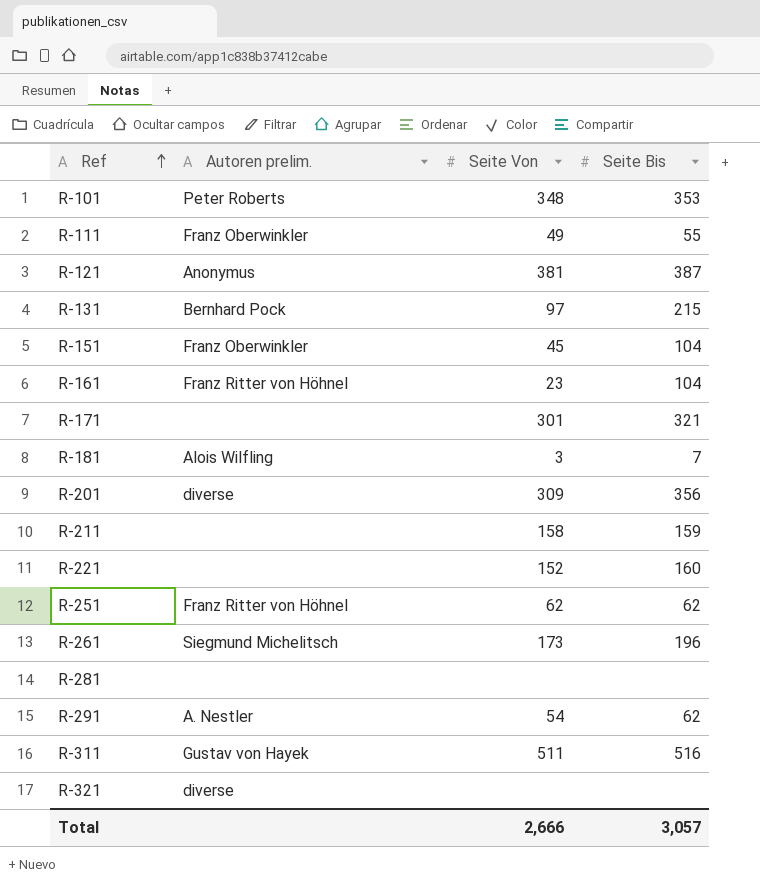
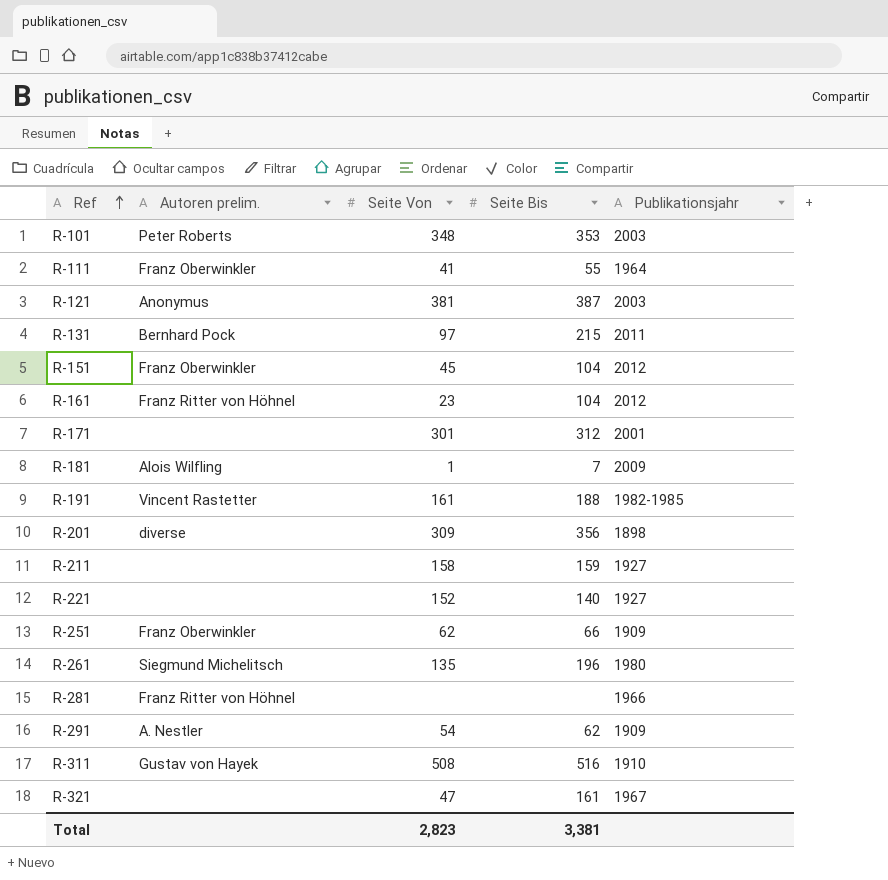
column Publikationsjahr | position: none -> 5
R-111 | Seite Von: 49 -> 41
R-171 | Seite Bis: 321 -> 312
R-181 | Seite Von: 3 -> 1
row R-191: none -> Vincent Rastetter | 161 | 188 | 1982-1985
R-221 | Seite Bis: 160 -> 140
R-251 | Autoren prelim.: Franz Ritter von Höhnel -> Franz Oberwinkler
R-251 | Seite Bis: 62 -> 66
R-261 | Seite Von: 173 -> 135
R-281 | Autoren prelim.: none -> Franz Ritter von Höhnel
R-311 | Seite Von: 511 -> 508
R-321 | Autoren prelim.: diverse -> none
R-321 | Seite Von: none -> 47
R-321 | Seite Bis: none -> 161
Total | Seite Von: 2,666 -> 2,823
Total | Seite Bis: 3,057 -> 3,381

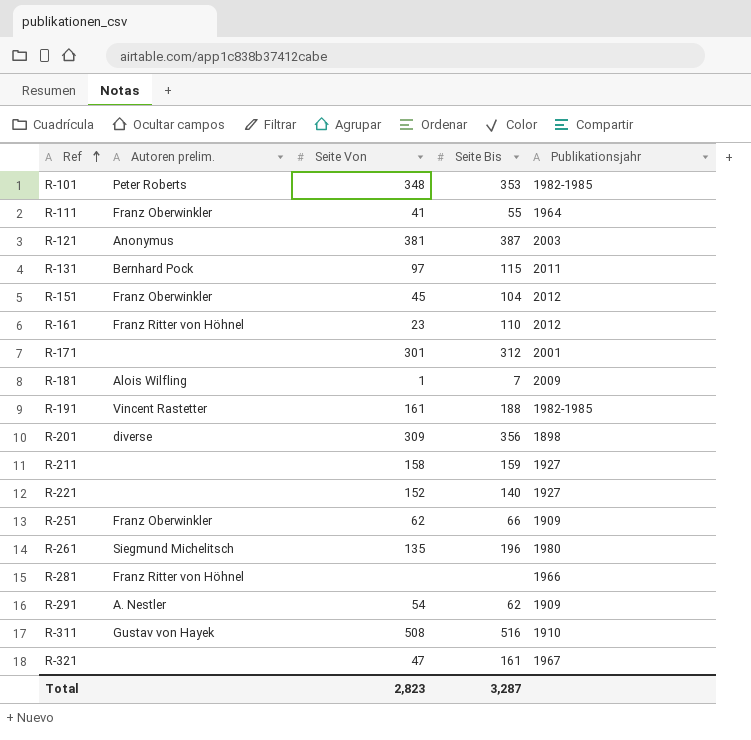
R-101 | Publikationsjahr: 2003 -> 1982-1985
R-131 | Seite Bis: 215 -> 115
R-161 | Seite Bis: 104 -> 110
Total | Seite Bis: 3,381 -> 3,287

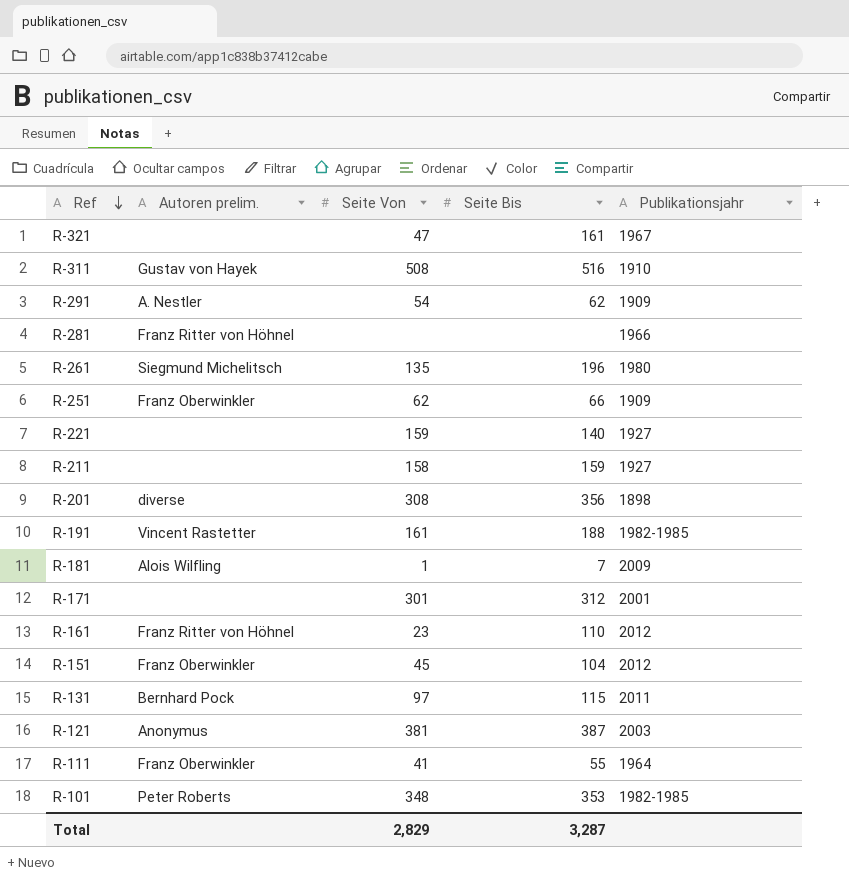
row order: Ref ascending -> Ref descending
R-221 | Seite Von: 152 -> 159
R-201 | Seite Von: 309 -> 308
Total | Seite Von: 2,823 -> 2,829

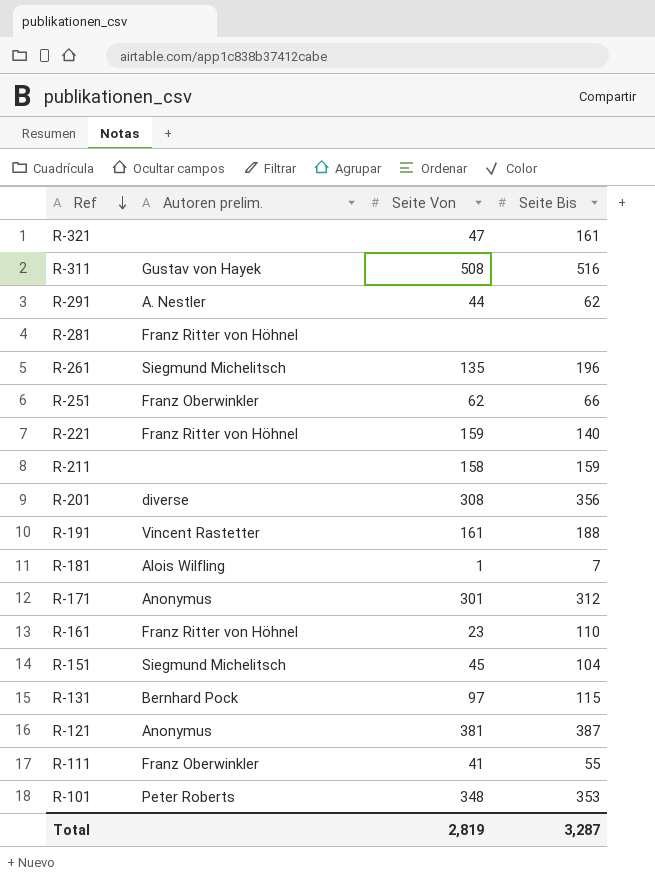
column Publikationsjahr | position: 5 -> none
R-291 | Seite Von: 54 -> 44
R-221 | Autoren prelim.: none -> Franz Ritter von Höhnel
R-171 | Autoren prelim.: none -> Anonymus
R-151 | Autoren prelim.: Franz Oberwinkler -> Siegmund Michelitsch
Total | Seite Von: 2,829 -> 2,819

